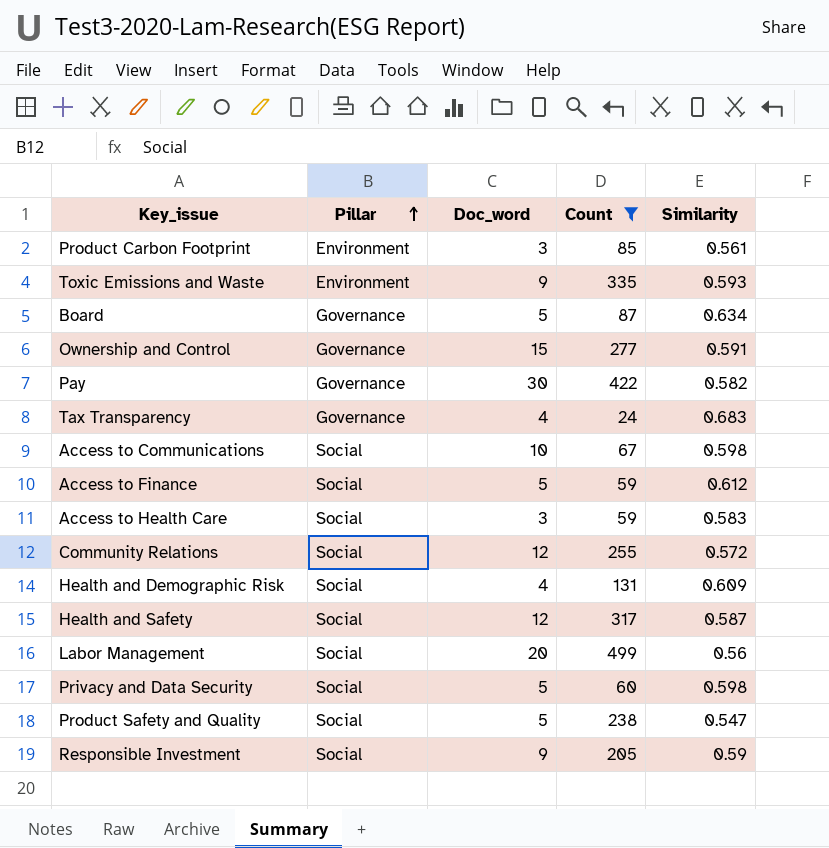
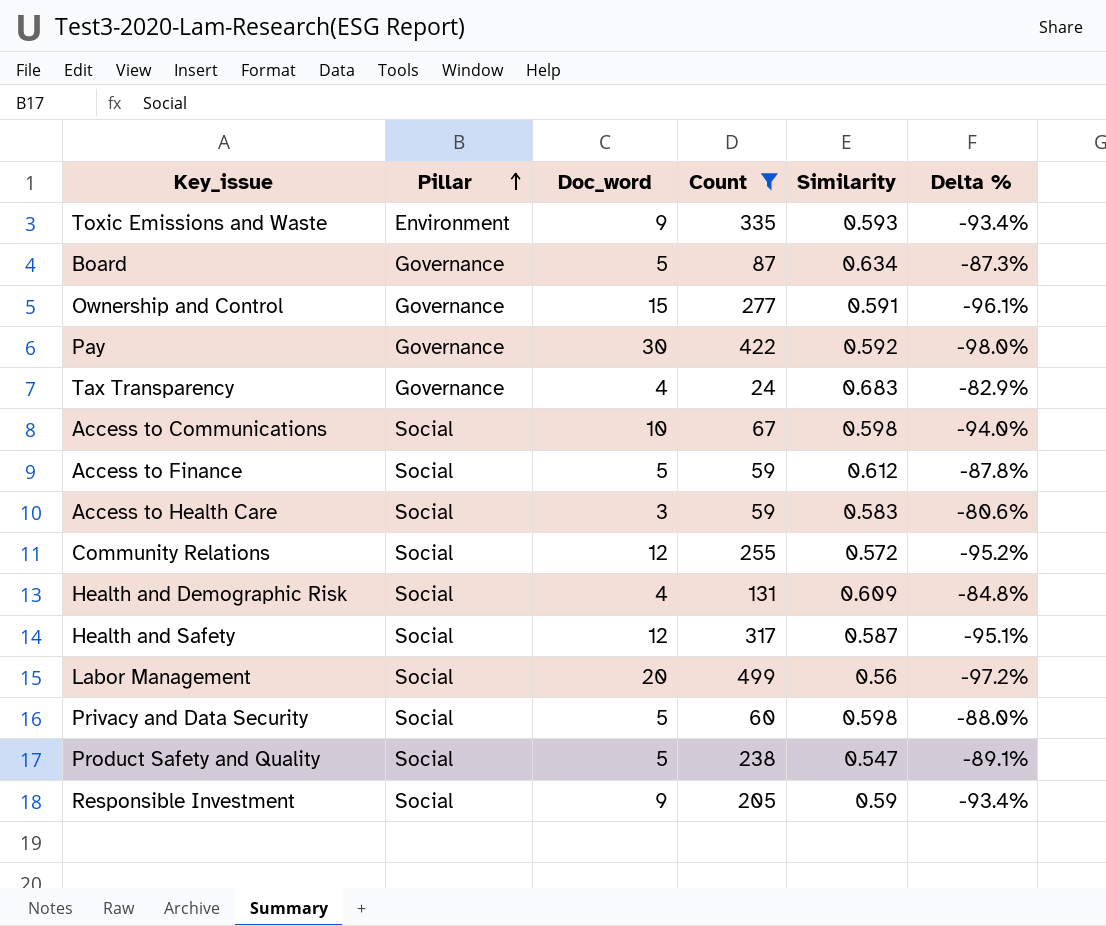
column Delta % | formula: none -> ([Similarity] - [Doc_word]) / [Doc_word]
row Product Carbon Footprint: Environment | 3 | 85 | 0.561 -> none
Pay | Similarity: 0.582 -> 0.592

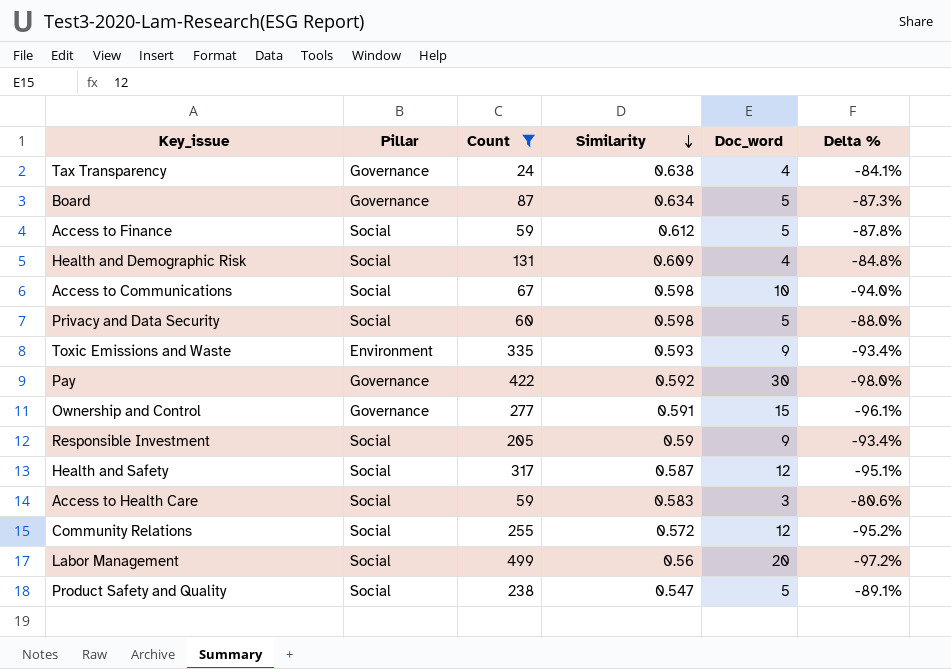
row order: Pillar ascending -> Similarity descending
column Doc_word | position: 3 -> 5
Tax Transparency | Similarity: 0.683 -> 0.638
Tax Transparency | Delta %: -82.9% -> -84.1%

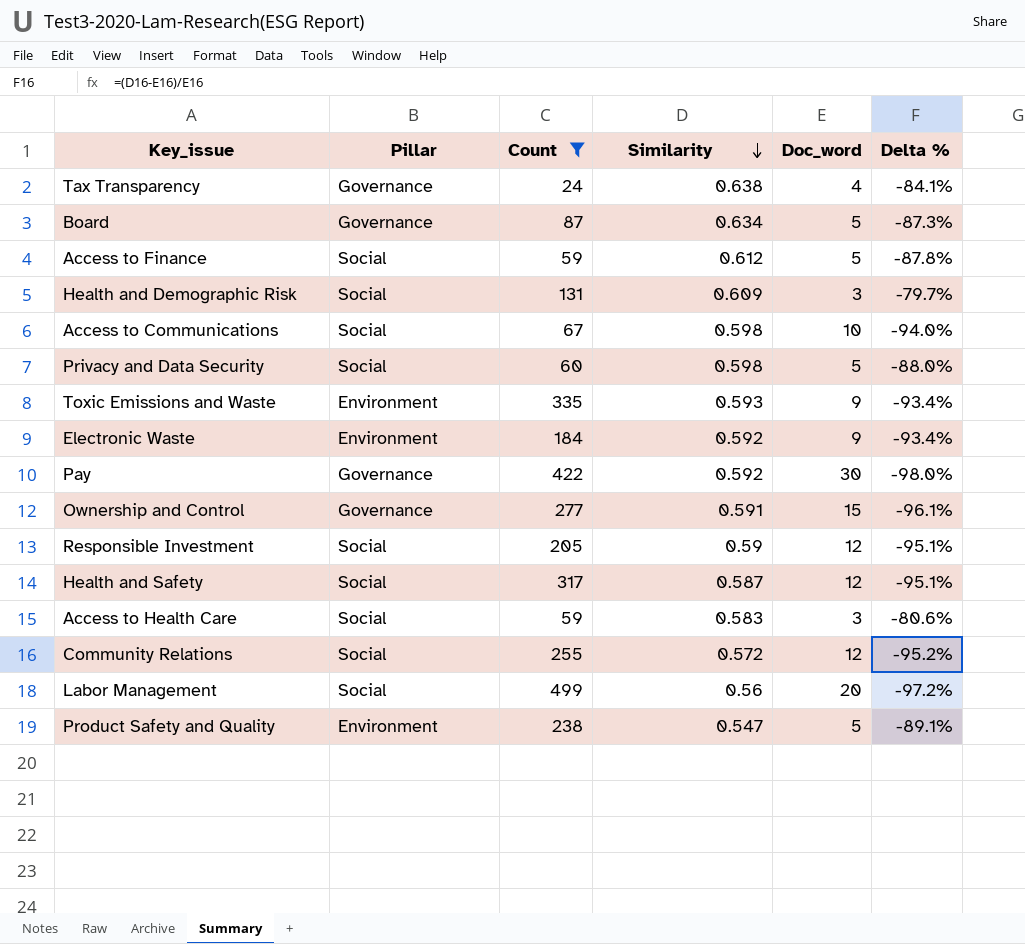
Health and Demographic Risk | Doc_word: 4 -> 3
Health and Demographic Risk | Delta %: -84.8% -> -79.7%
row Electronic Waste: none -> Environment | 184 | 0.592 | 9 | -93.4%
Responsible Investment | Doc_word: 9 -> 12
Responsible Investment | Delta %: -93.4% -> -95.1%
Product Safety and Quality | Pillar: Social -> Environment

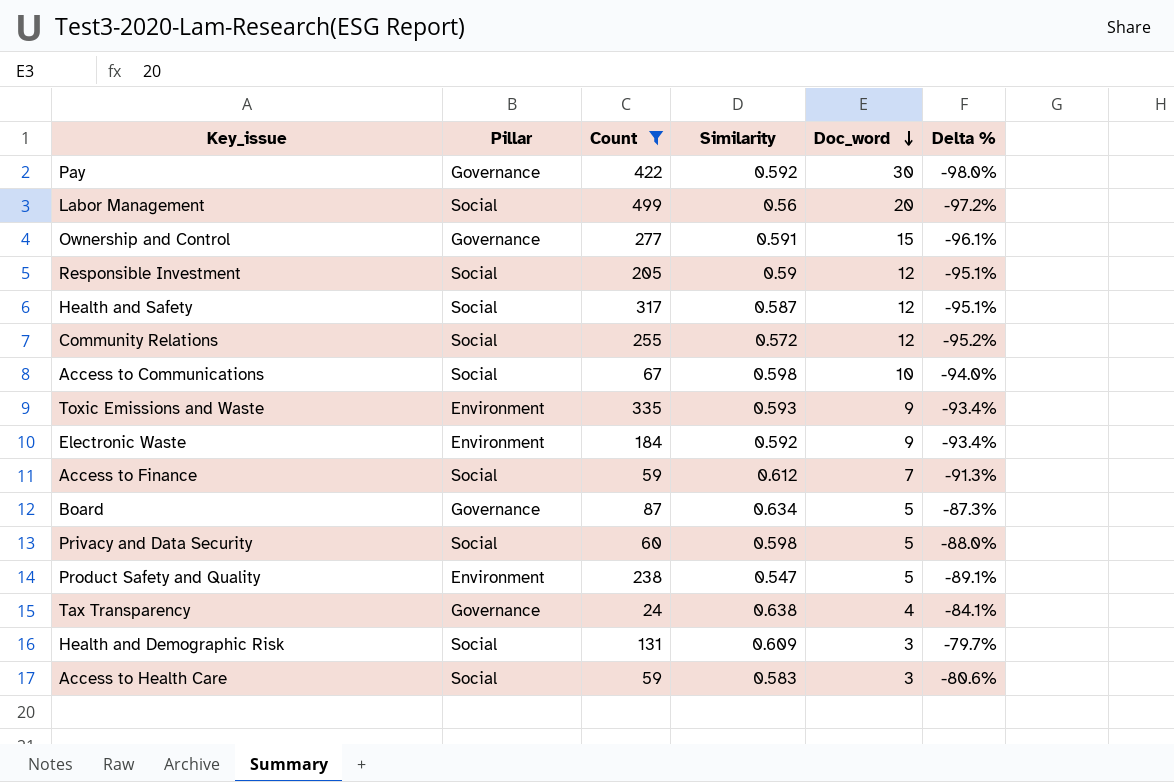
row order: Similarity descending -> Doc_word descending
Access to Finance | Doc_word: 5 -> 7
Access to Finance | Delta %: -87.8% -> -91.3%

